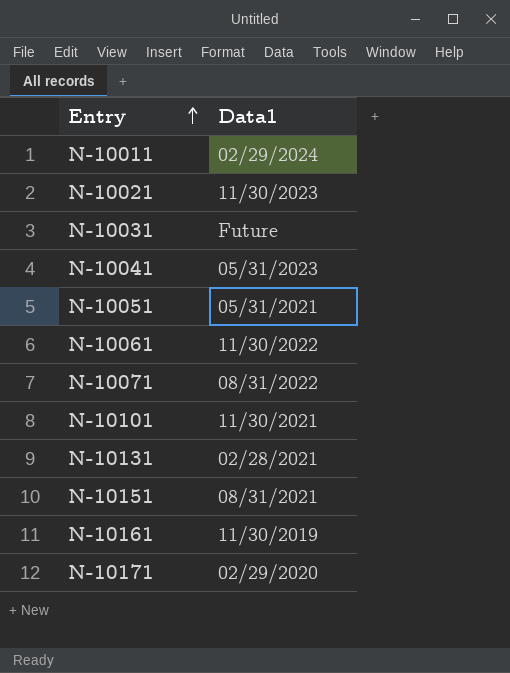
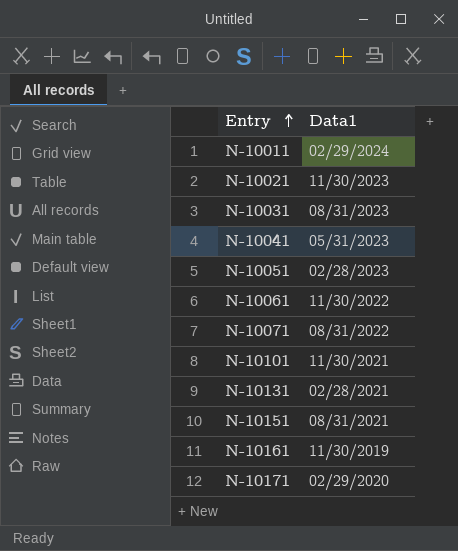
N-10031 | Data1: Future -> 08/31/2023
N-10051 | Data1: 05/31/2021 -> 02/28/2023

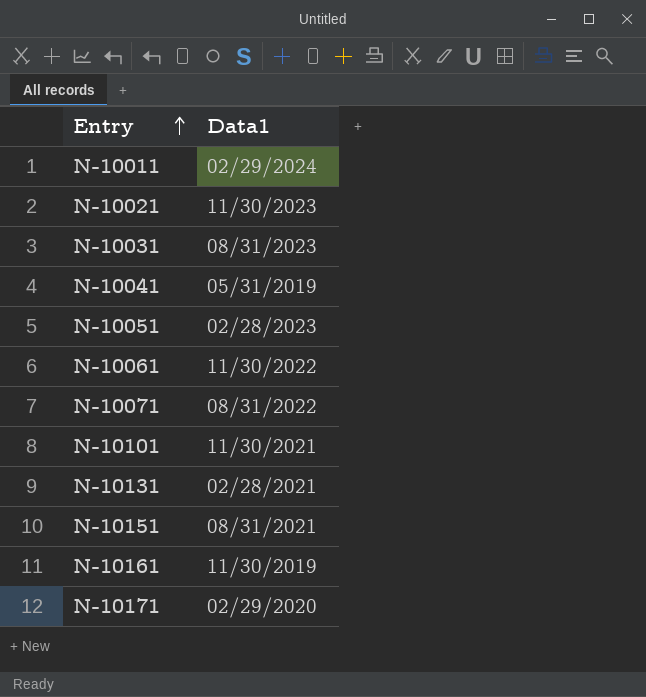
N-10041 | Data1: 05/31/2023 -> 05/31/2019

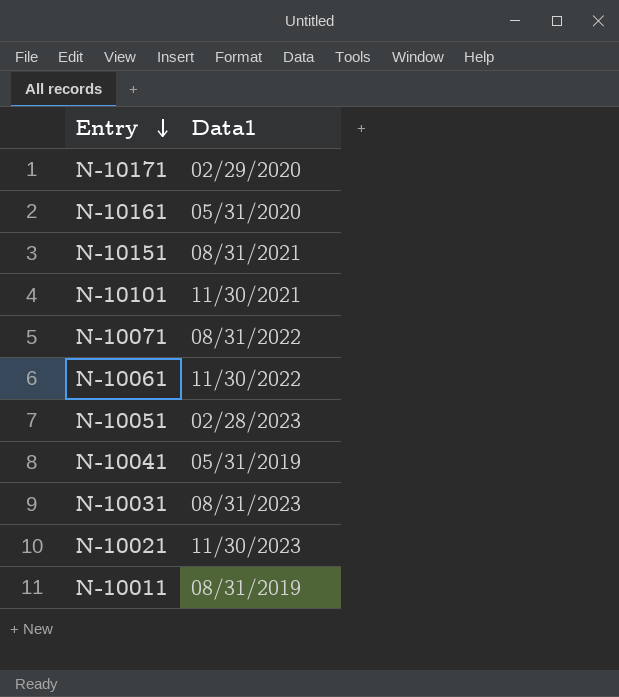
row order: Entry ascending -> Entry descending
row N-10131: 02/28/2021 -> none
N-10161 | Data1: 11/30/2019 -> 05/31/2020
N-10011 | Data1: 02/29/2024 -> 08/31/2019

